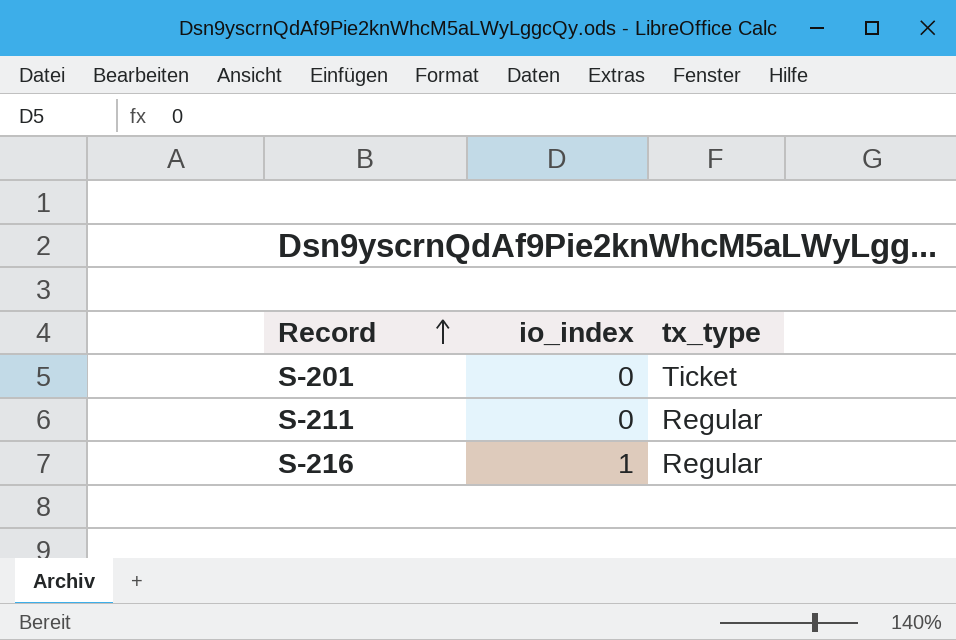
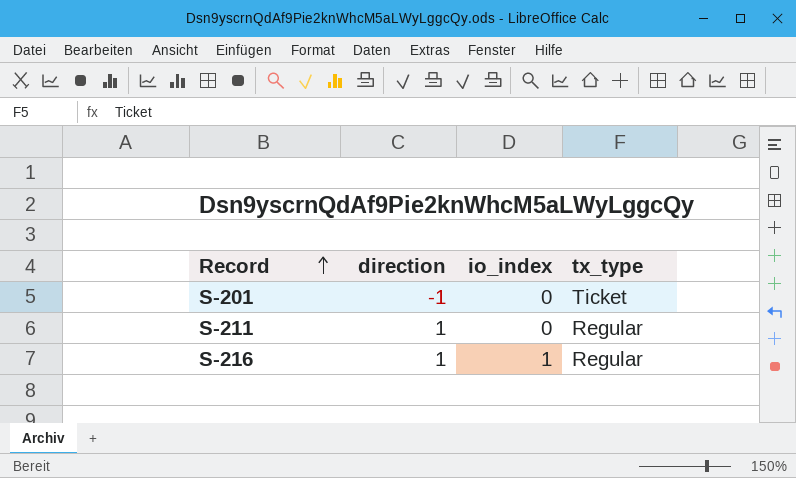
column direction | position: none -> 2

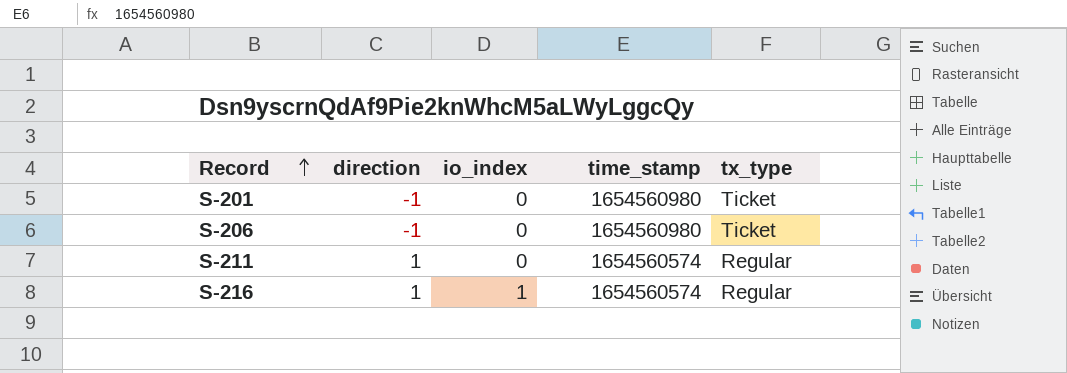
column time_stamp | position: none -> 4
row S-206: none -> -1 | 0 | 1654560980 | Ticket

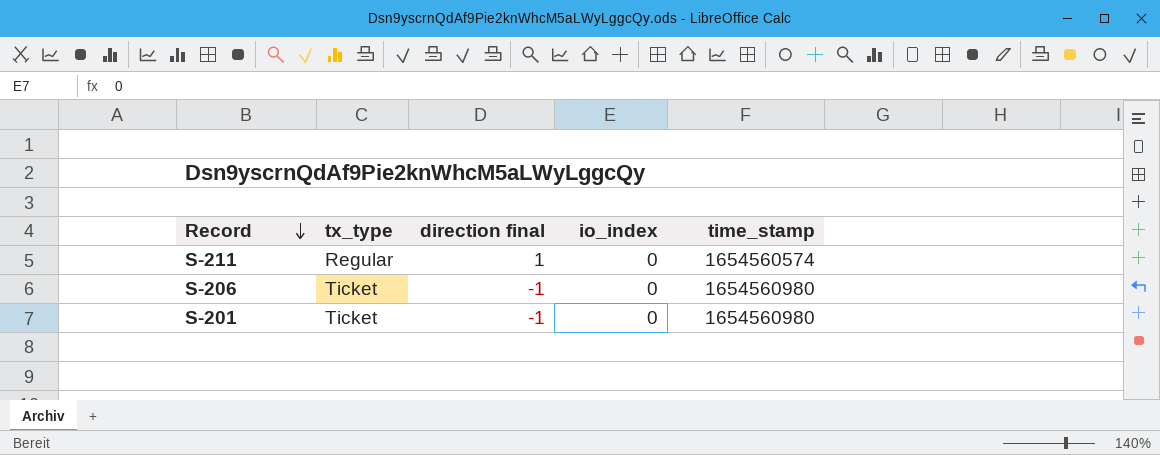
row order: Record ascending -> Record descending
column tx_type | position: 5 -> 2
column name: direction -> direction final
row S-216: 1 | 1 | 1654560574 | Regular -> none

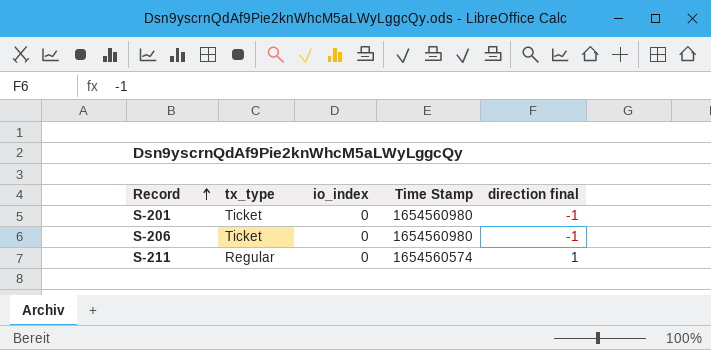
row order: Record descending -> Record ascending
column name: time_stamp -> Time Stamp
column direction final | position: 3 -> 5

